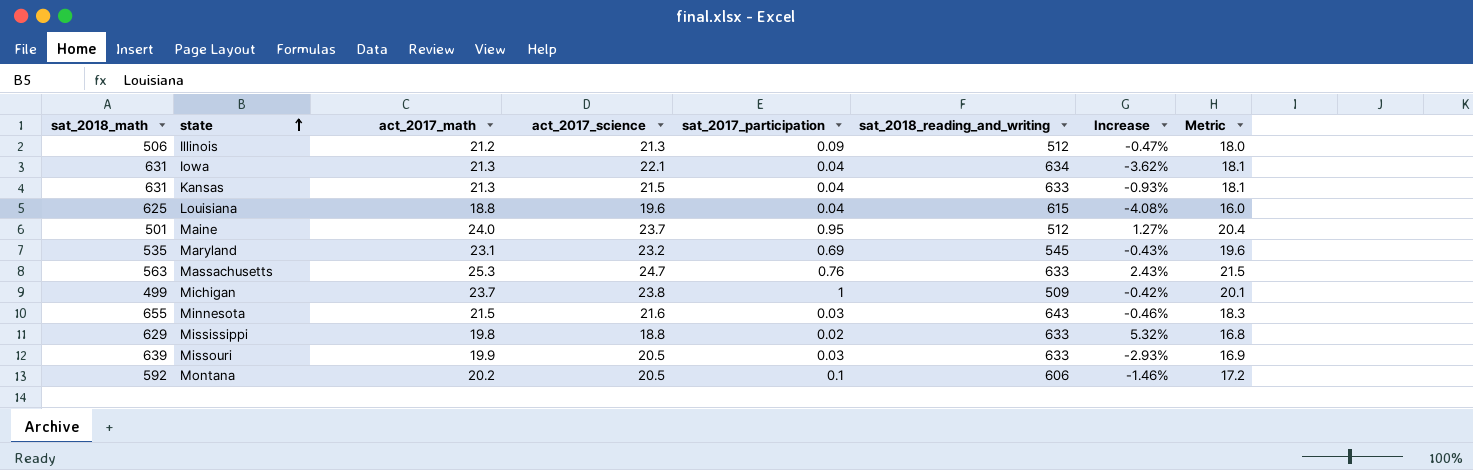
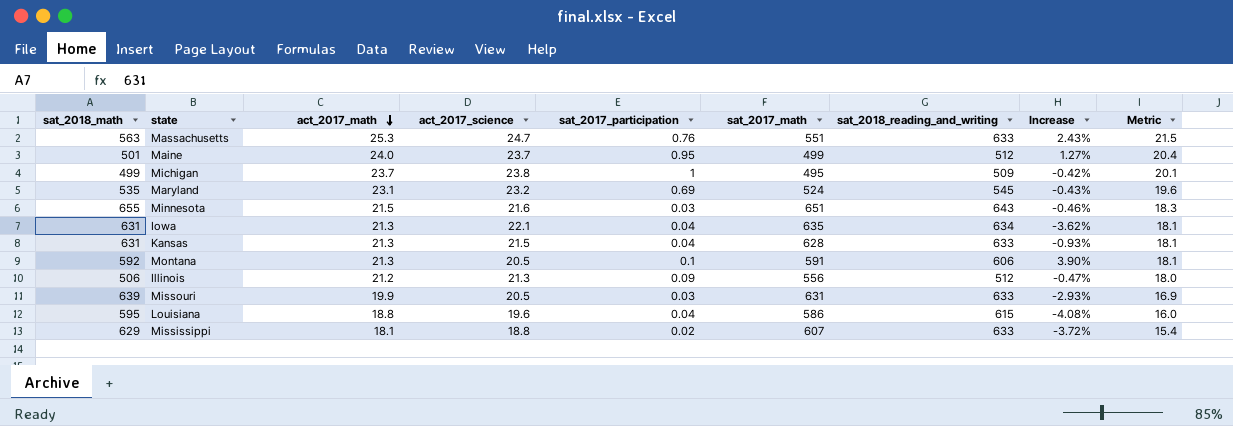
row order: state ascending -> act_2017_math descending
column sat_2017_math | position: none -> 6
Montana | act_2017_math: 20.2 -> 21.3
Montana | Increase: -1.46% -> 3.90%
Montana | Metric: 17.2 -> 18.1
Louisiana | sat_2018_math: 625 -> 595
Mississippi | act_2017_math: 19.8 -> 18.1
Mississippi | Increase: 5.32% -> -3.72%
Mississippi | Metric: 16.8 -> 15.4

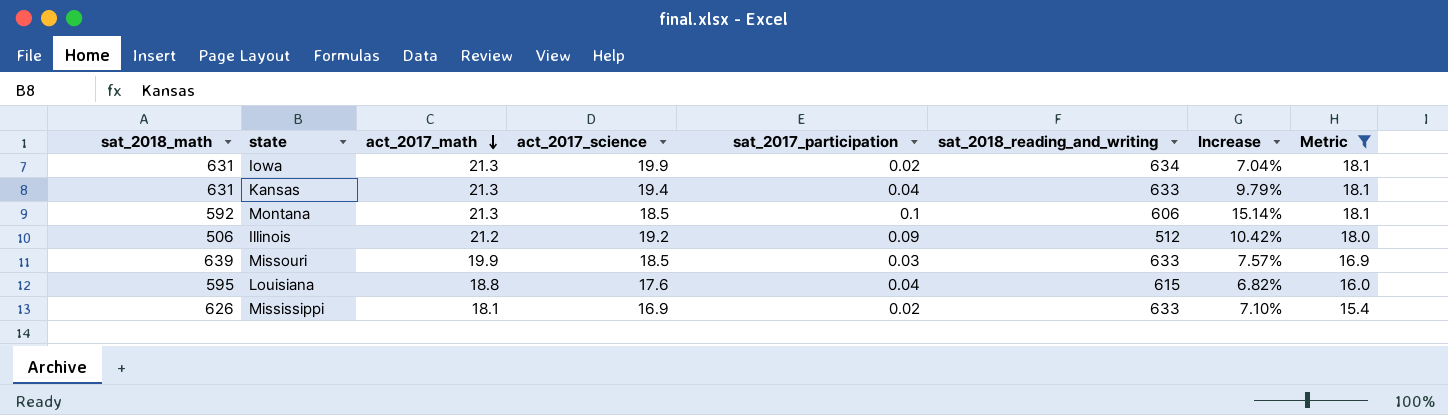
filter: none -> Metric <= 18.1
column sat_2017_math | position: 6 -> none
Iowa | act_2017_science: 22.1 -> 19.9
Iowa | sat_2017_participation: 0.04 -> 0.02
Iowa | Increase: -3.62% -> 7.04%
Kansas | act_2017_science: 21.5 -> 19.4
Kansas | Increase: -0.93% -> 9.79%
Montana | act_2017_science: 20.5 -> 18.5
Montana | Increase: 3.90% -> 15.14%
Illinois | act_2017_science: 21.3 -> 19.2
Illinois | Increase: -0.47% -> 10.42%
Missouri | act_2017_science: 20.5 -> 18.5
Missouri | Increase: -2.93% -> 7.57%
Louisiana | act_2017_science: 19.6 -> 17.6
Louisiana | Increase: -4.08% -> 6.82%
Mississippi | sat_2018_math: 629 -> 626
Mississippi | act_2017_science: 18.8 -> 16.9
Mississippi | Increase: -3.72% -> 7.10%

